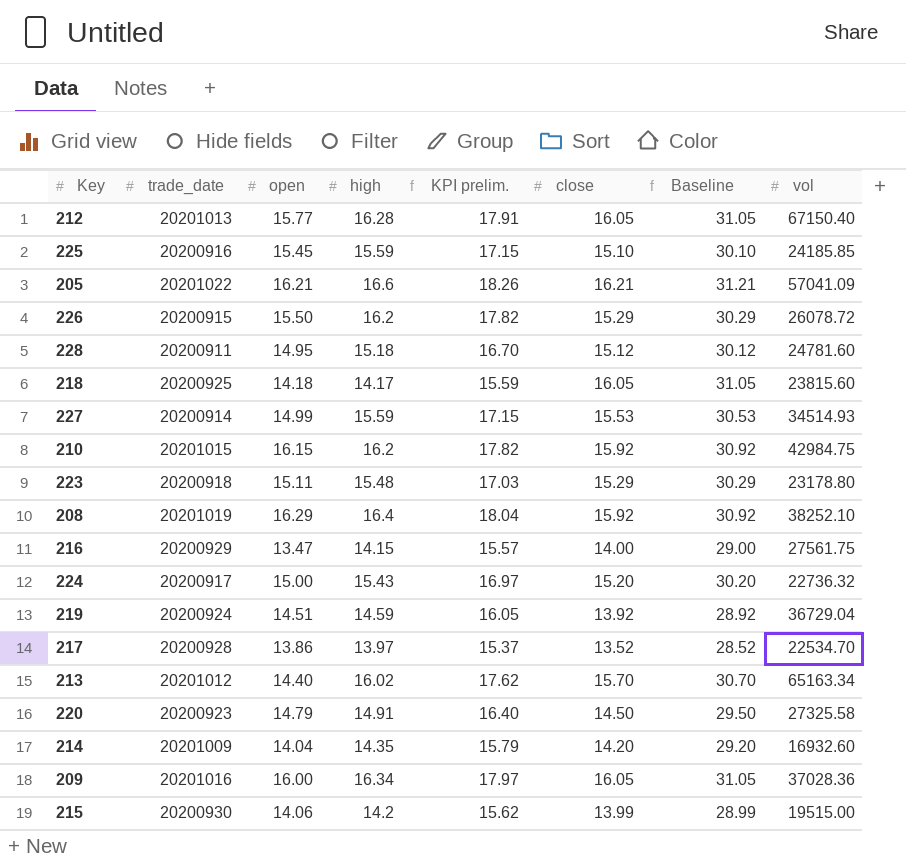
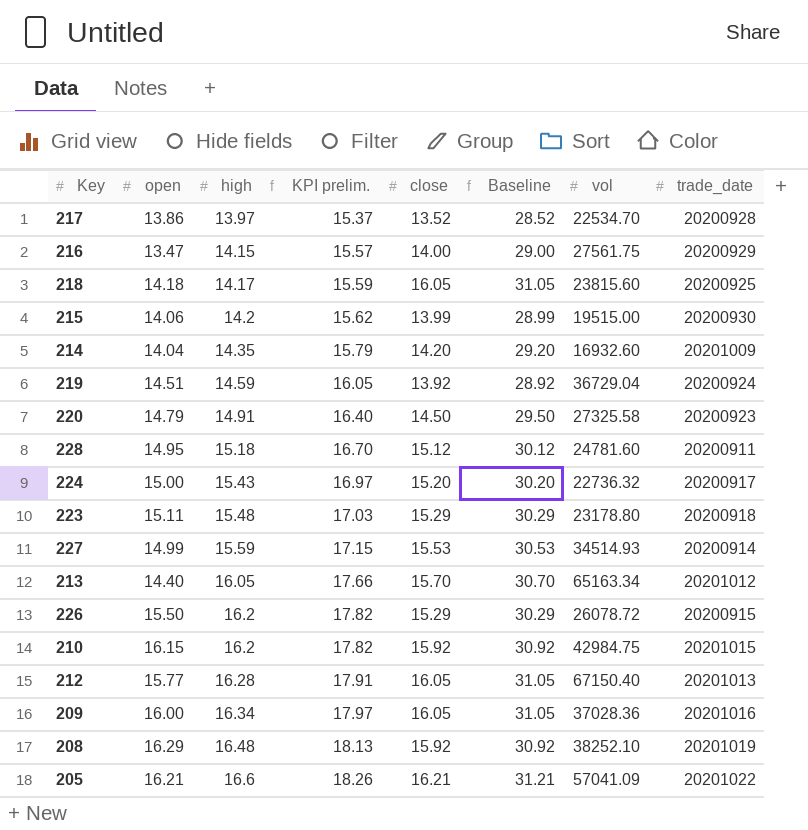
row order: none -> high ascending
column trade_date | position: 2 -> 8
row 225: 20200916 | 15.45 | 15.59 | 17.15 | 15.10 | 30.10 | 24185.85 -> none
213 | high: 16.02 -> 16.05
213 | KPI prelim.: 17.62 -> 17.66
208 | high: 16.4 -> 16.48
208 | KPI prelim.: 18.04 -> 18.13

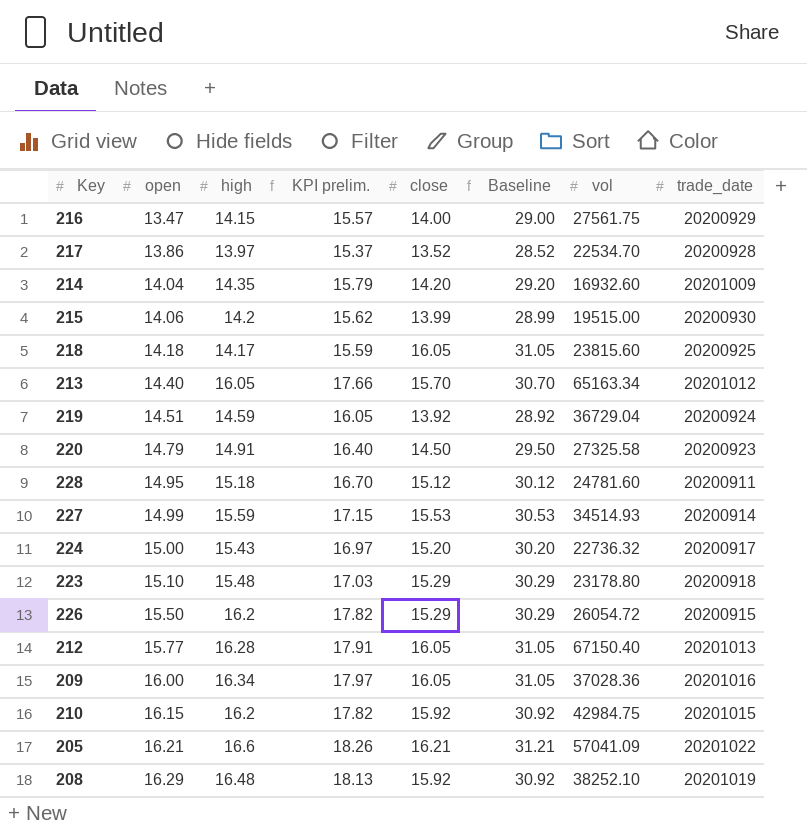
row order: high ascending -> open ascending
223 | open: 15.11 -> 15.10
226 | vol: 26078.72 -> 26054.72

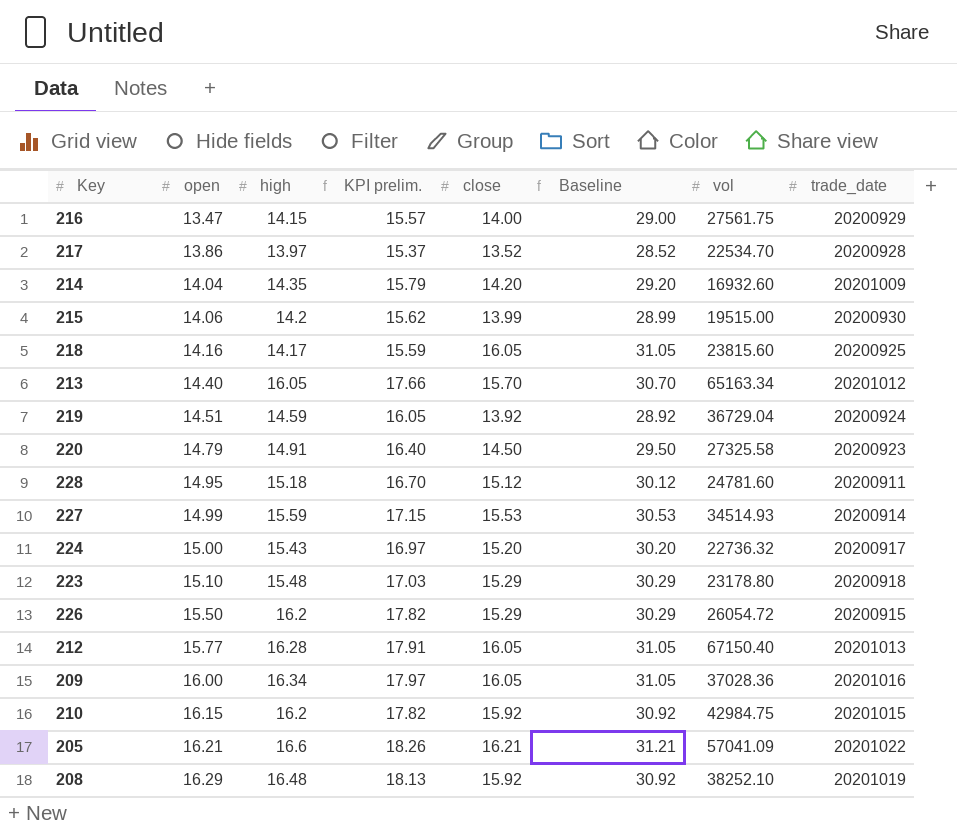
218 | open: 14.18 -> 14.16

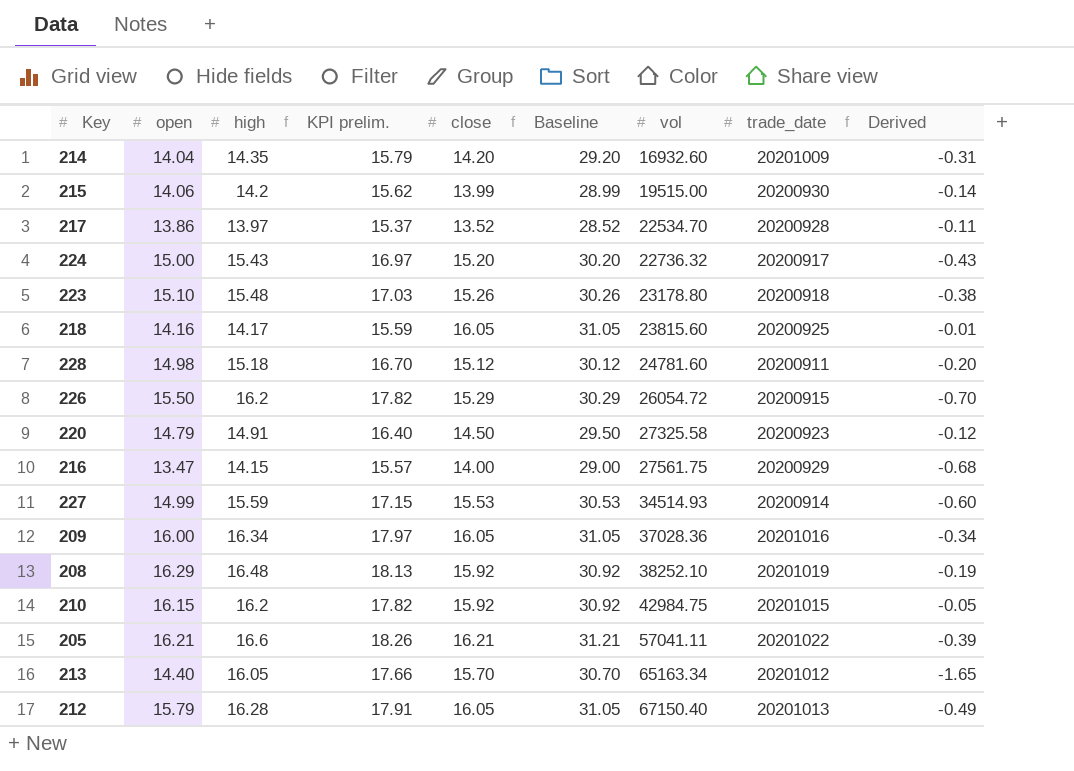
row order: open ascending -> vol ascending
column Derived | formula: none -> [open] - [high]
row 219: 14.51 | 14.59 | 16.05 | 13.92 | 28.92 | 36729.04 | 20200924 -> none
223 | close: 15.29 -> 15.26
223 | Baseline: 30.29 -> 30.26
228 | open: 14.95 -> 14.98
205 | vol: 57041.09 -> 57041.11
212 | open: 15.77 -> 15.79

